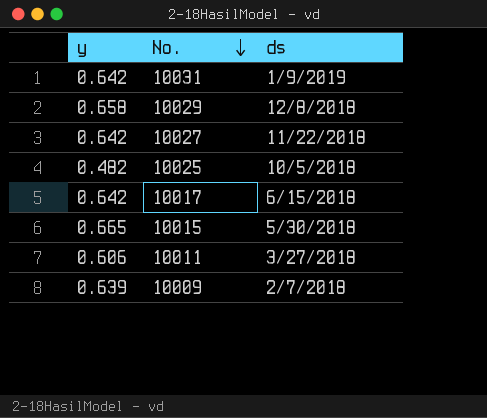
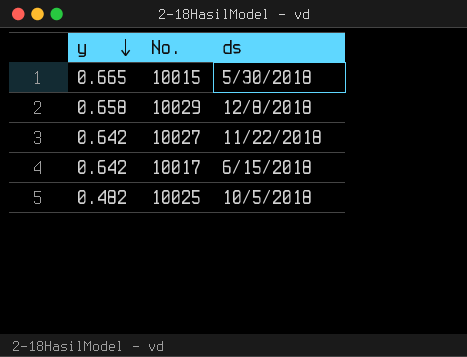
row order: No. descending -> y descending
row 10031: 0.642 | 1/9/2019 -> none
row 10011: 0.606 | 3/27/2018 -> none
row 10009: 0.639 | 2/7/2018 -> none

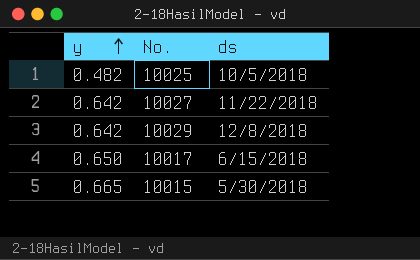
row order: y descending -> y ascending
10029 | y: 0.658 -> 0.642
10017 | y: 0.642 -> 0.650

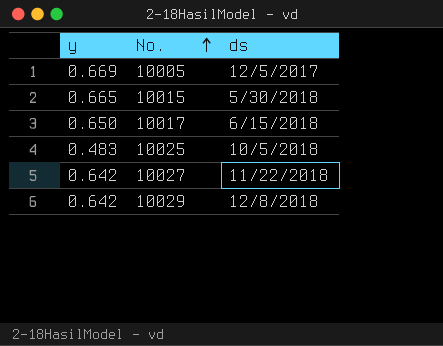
row order: y ascending -> No. ascending
row 10005: none -> 0.669 | 12/5/2017
10025 | y: 0.482 -> 0.483

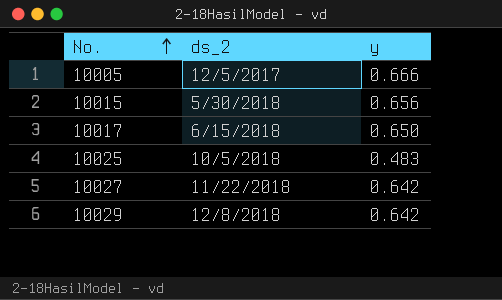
column name: ds -> ds_2
column y | position: 1 -> 3
10005 | y: 0.669 -> 0.666
10015 | y: 0.665 -> 0.656

